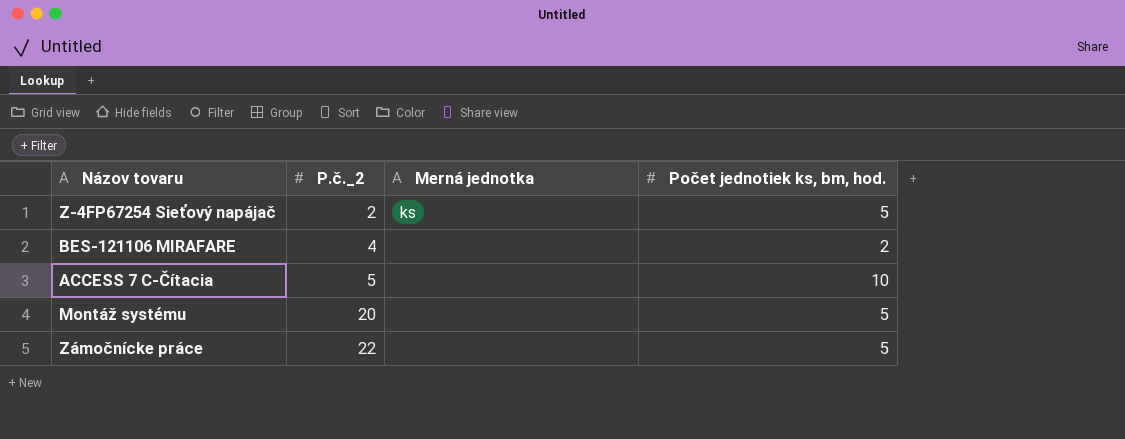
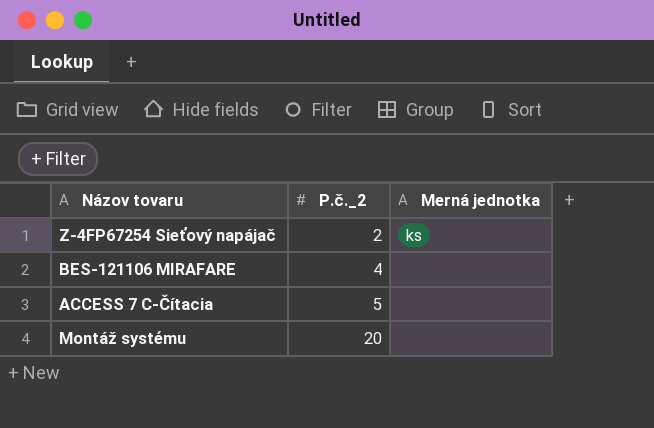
column Počet jednotiek ks, bm, hod. | position: 4 -> none
row Zámočnícke práce: 22 | none | 5 -> none

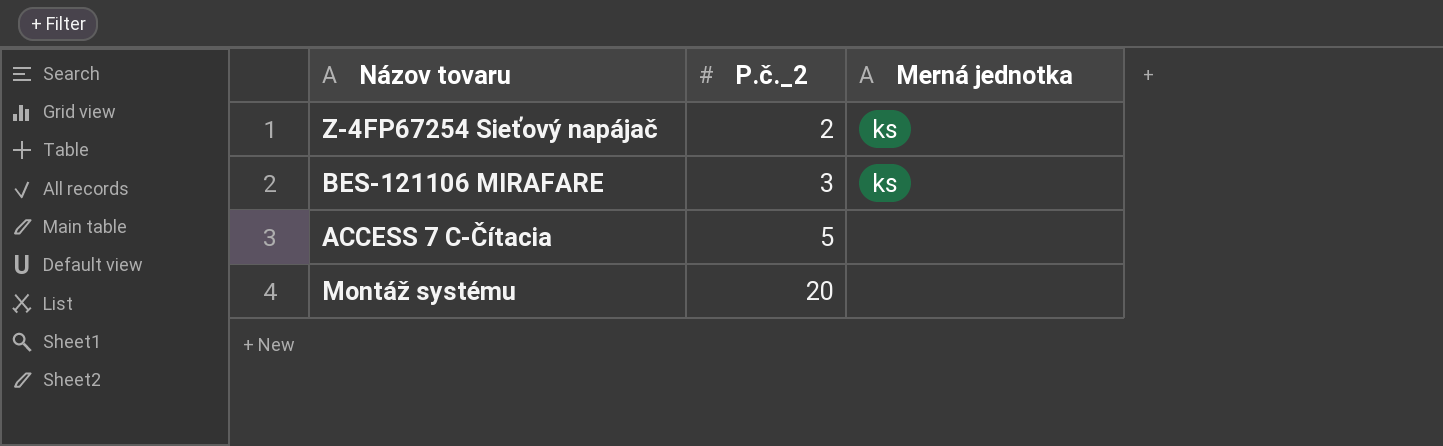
BES-121106 MIRAFARE | P.č._2: 4 -> 3
BES-121106 MIRAFARE | Merná jednotka: none -> ks

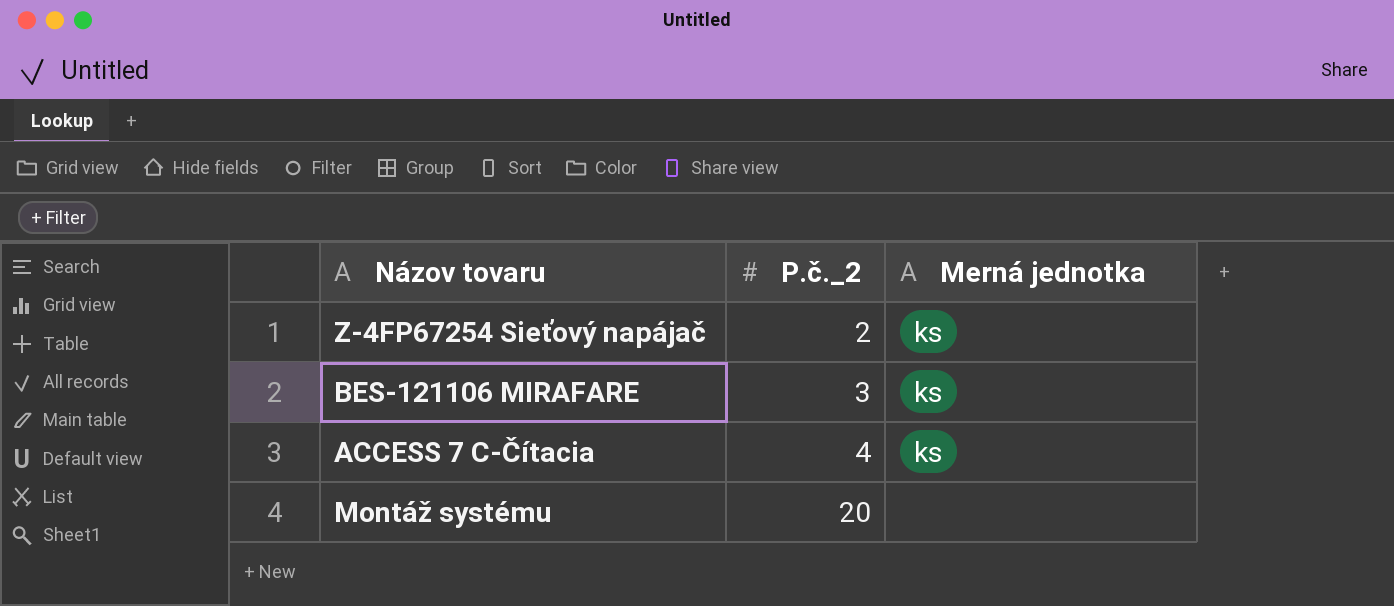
ACCESS 7 C-Čítacia | P.č._2: 5 -> 4
ACCESS 7 C-Čítacia | Merná jednotka: none -> ks

